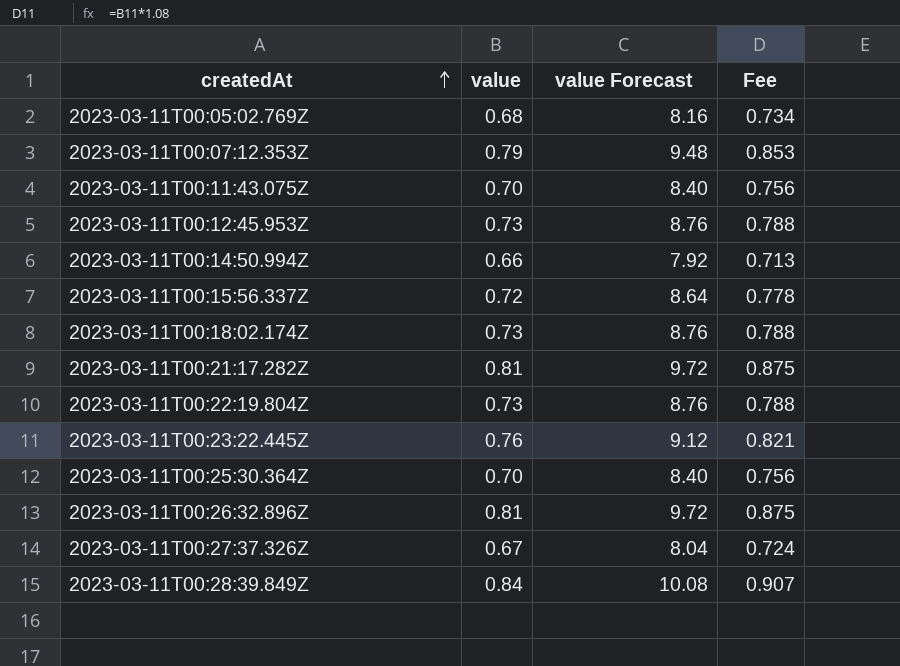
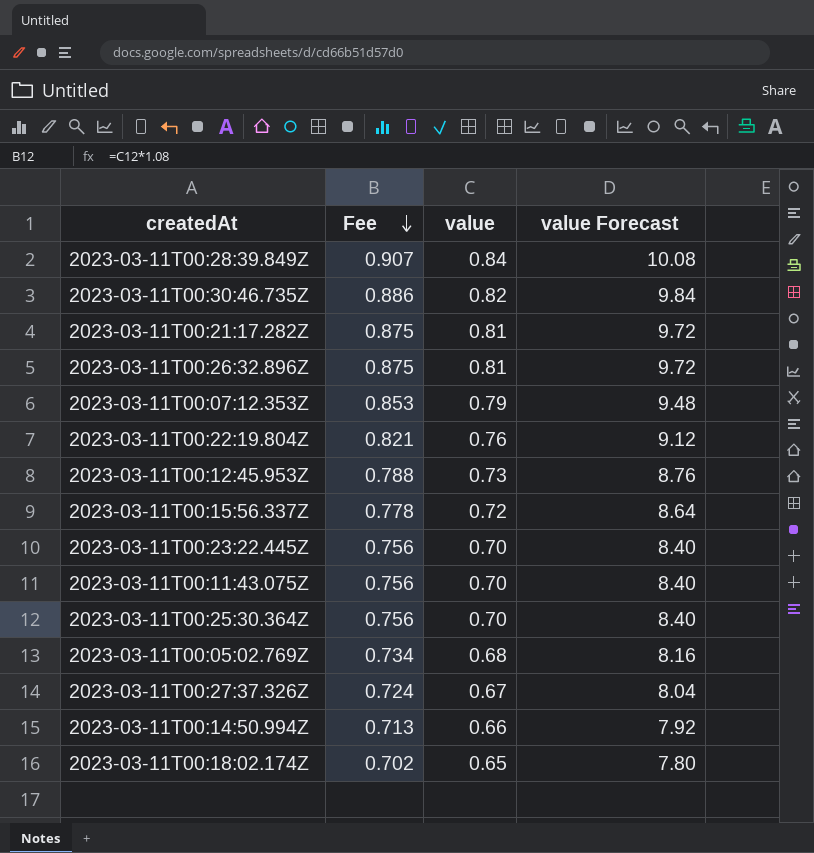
row order: createdAt ascending -> Fee descending
column Fee | position: 4 -> 2
row 2023-03-11T00:30:46.735Z: none -> 0.886 | 0.82 | 9.84
2023-03-11T00:22:19.804Z | Fee: 0.788 -> 0.821
2023-03-11T00:22:19.804Z | value: 0.73 -> 0.76
2023-03-11T00:22:19.804Z | value Forecast: 8.76 -> 9.12
2023-03-11T00:23:22.445Z | Fee: 0.821 -> 0.756
2023-03-11T00:23:22.445Z | value: 0.76 -> 0.70
2023-03-11T00:23:22.445Z | value Forecast: 9.12 -> 8.40
2023-03-11T00:18:02.174Z | Fee: 0.788 -> 0.702
2023-03-11T00:18:02.174Z | value: 0.73 -> 0.65
2023-03-11T00:18:02.174Z | value Forecast: 8.76 -> 7.80

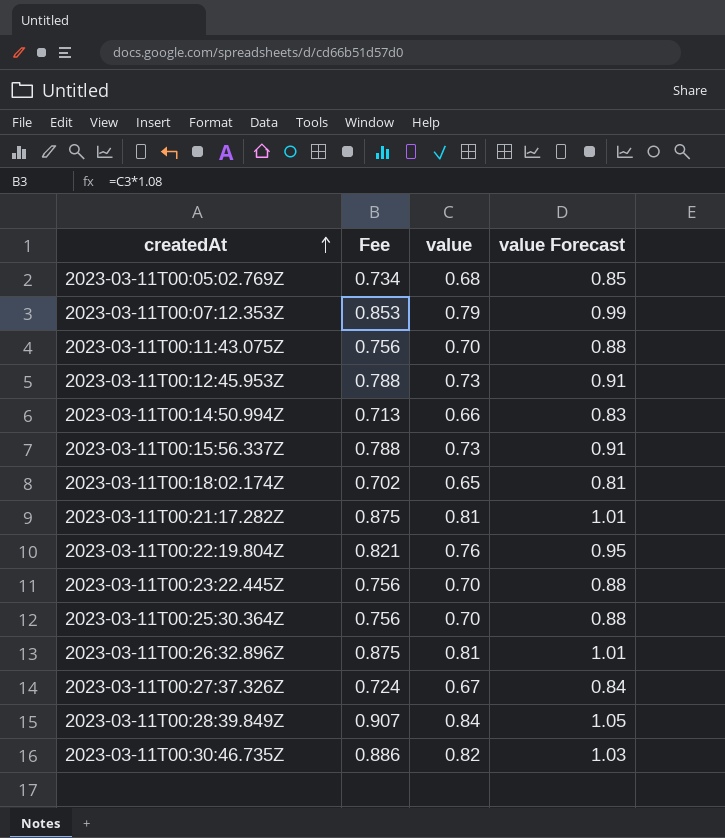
row order: Fee descending -> createdAt ascending
column value Forecast | formula: [value] * 12 -> [value] * 1.25
2023-03-11T00:15:56.337Z | Fee: 0.778 -> 0.788
2023-03-11T00:15:56.337Z | value: 0.72 -> 0.73

